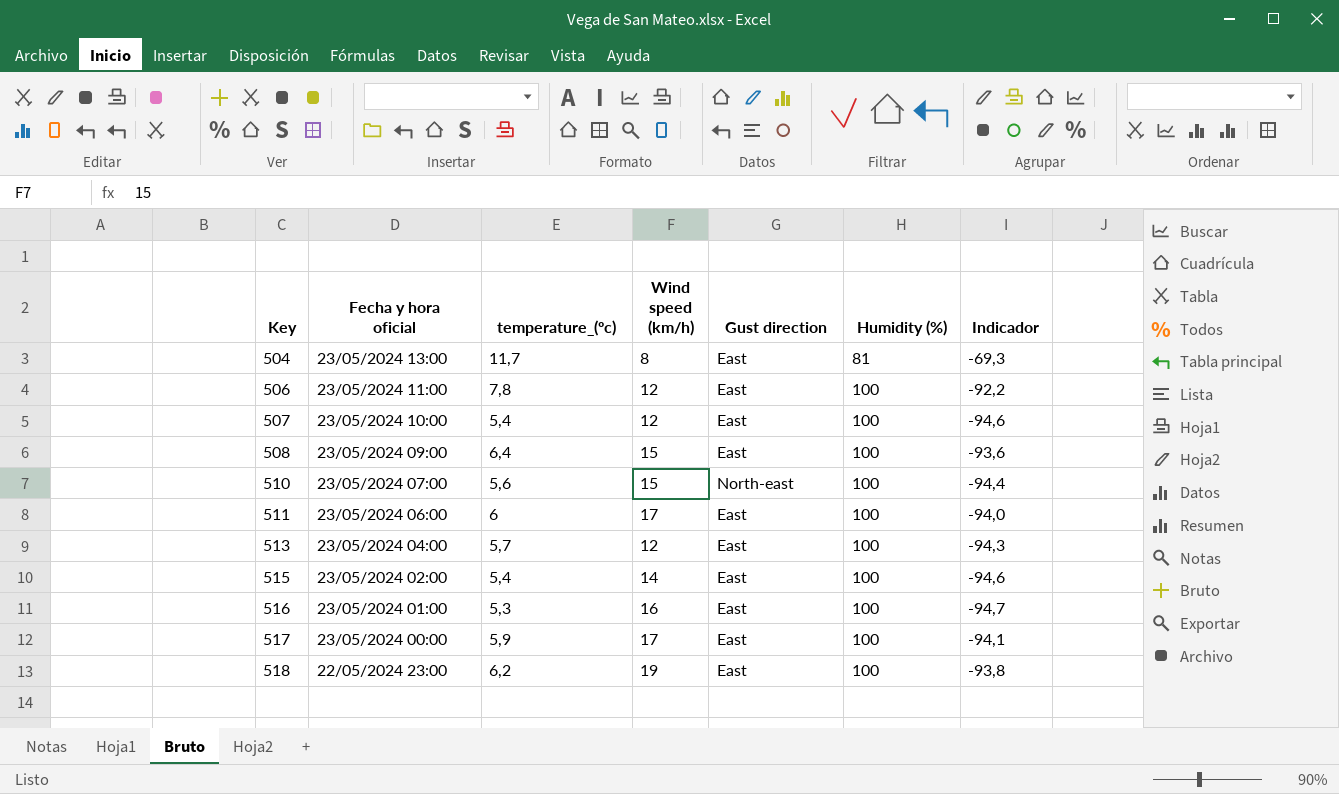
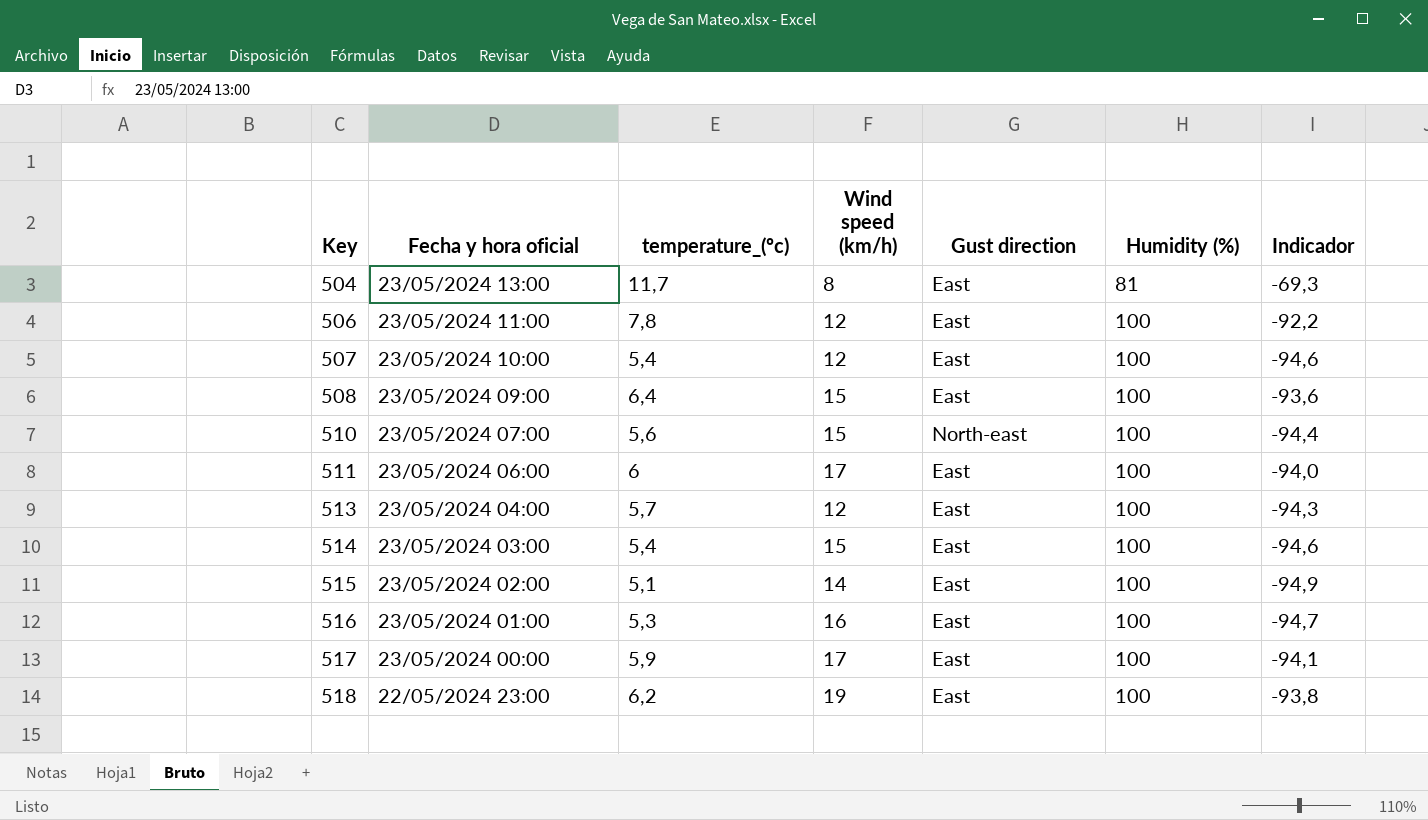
row 514: none -> 23/05/2024 03:00 | 5,4 | 15 | East | 100 | -94,6
515 | temperature_(ºc): 5,4 -> 5,1
515 | Indicador: -94,6 -> -94,9

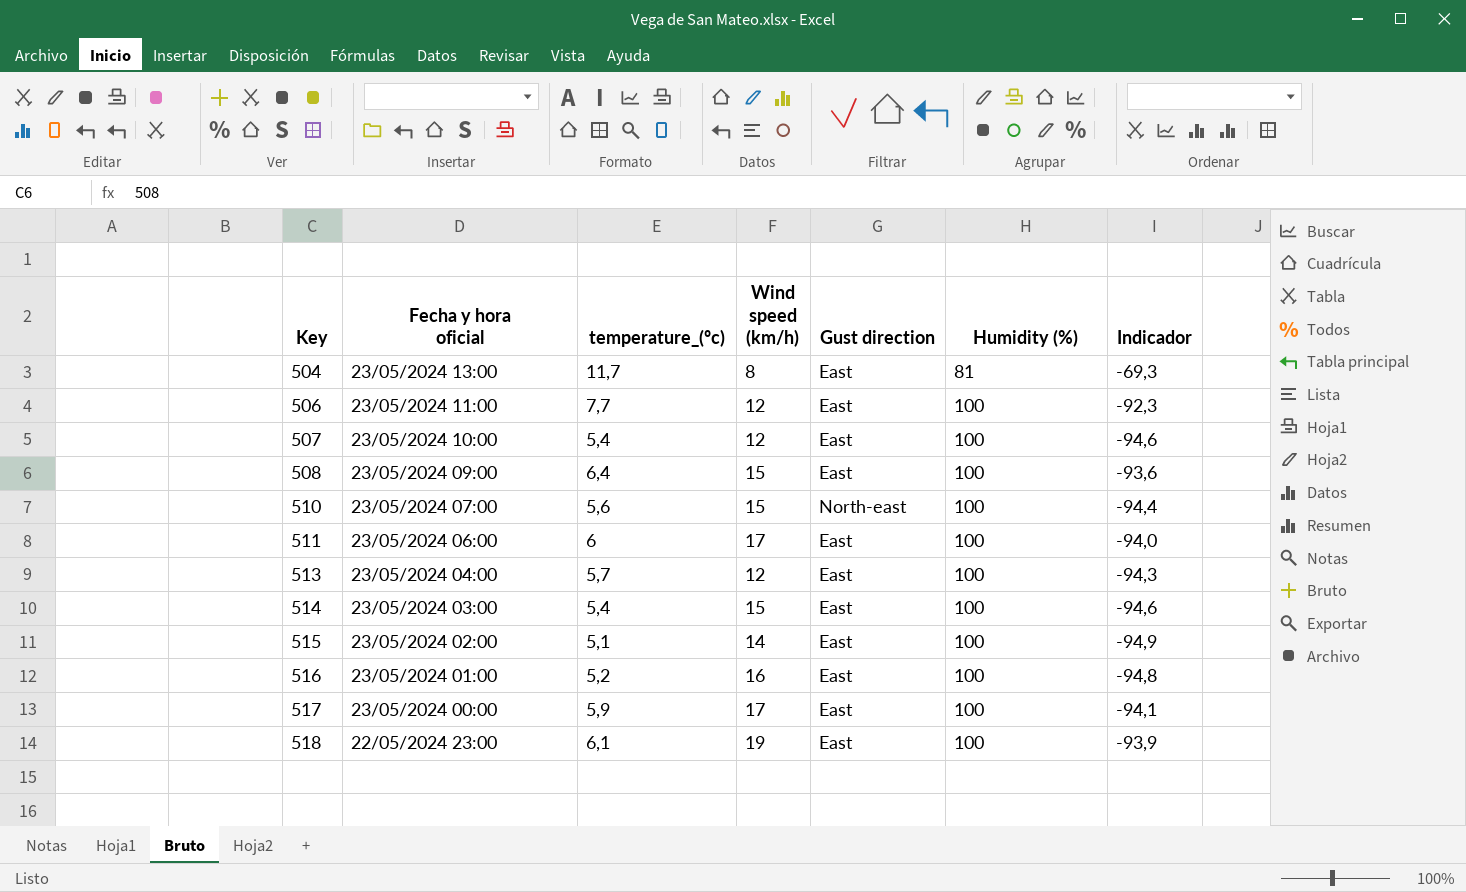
506 | temperature_(ºc): 7,8 -> 7,7
506 | Indicador: -92,2 -> -92,3
516 | temperature_(ºc): 5,3 -> 5,2
516 | Indicador: -94,7 -> -94,8
518 | temperature_(ºc): 6,2 -> 6,1
518 | Indicador: -93,8 -> -93,9

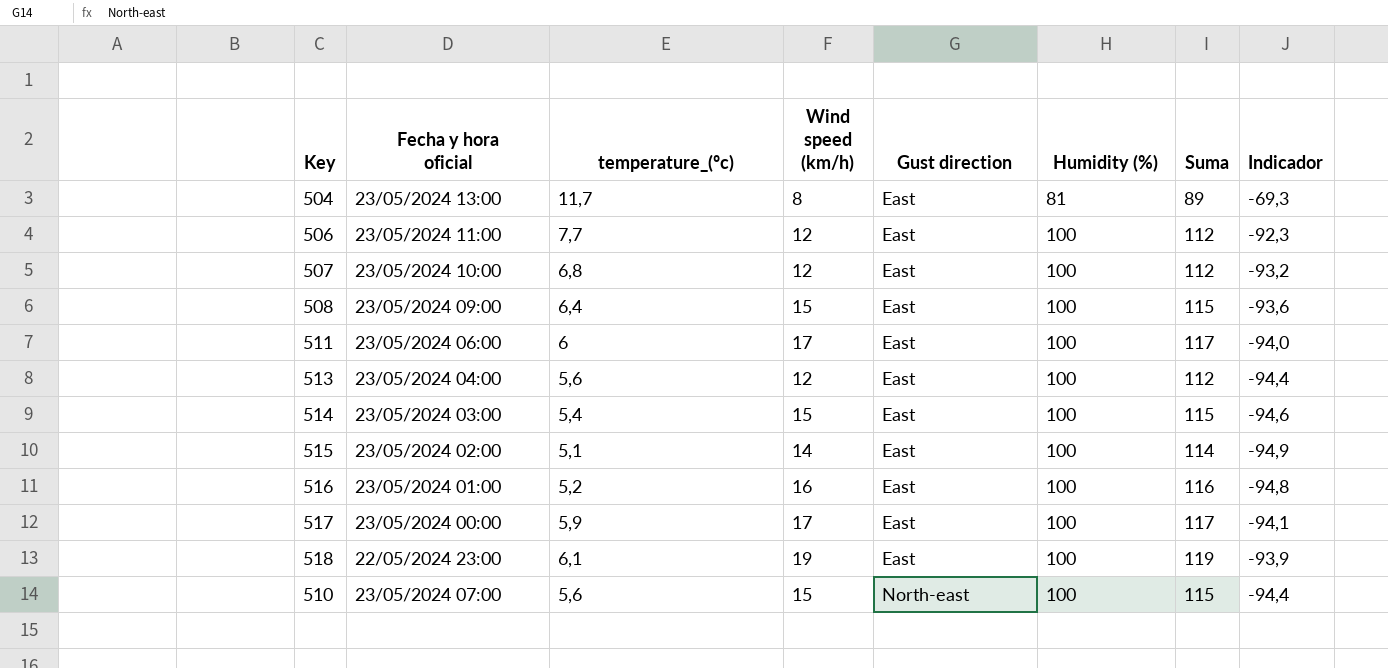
row order: Key ascending -> Gust direction ascending
column Suma | formula: none -> [Wind speed (km/h)] + [Humidity (%)]
507 | temperature_(ºc): 5,4 -> 6,8
507 | Indicador: -94,6 -> -93,2
513 | temperature_(ºc): 5,7 -> 5,6
513 | Indicador: -94,3 -> -94,4

